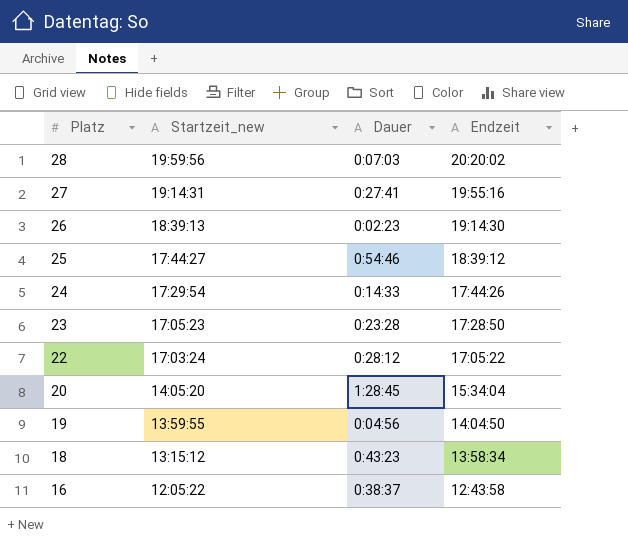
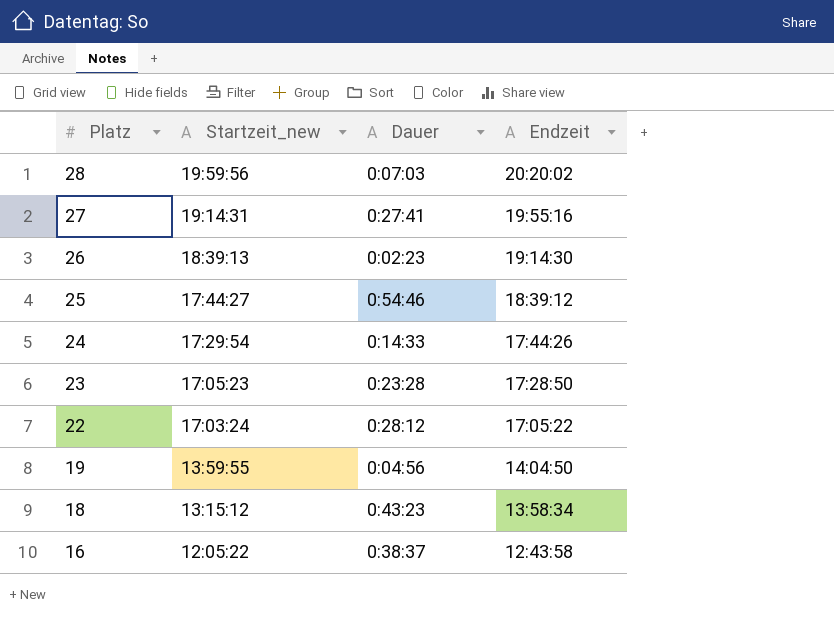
row 20: 14:05:20 | 1:28:45 | 15:34:04 -> none

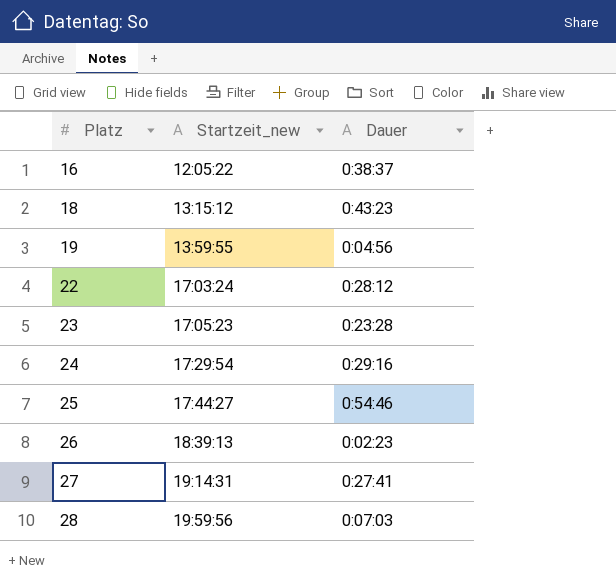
row order: Platz descending -> Platz ascending
column Endzeit | position: 4 -> none
24 | Dauer: 0:14:33 -> 0:29:16

